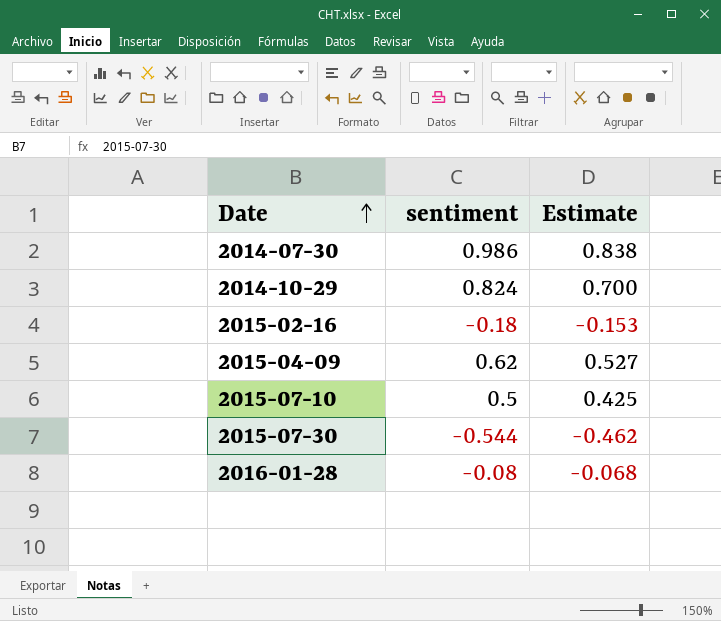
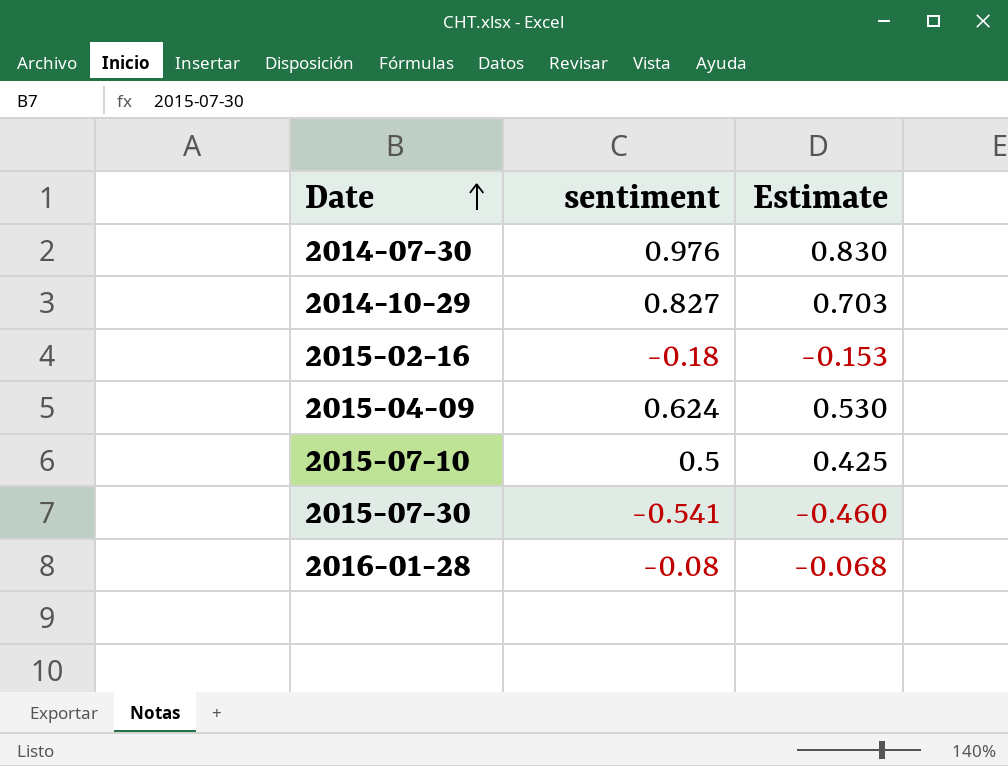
2014-07-30 | sentiment: 0.986 -> 0.976
2014-07-30 | Estimate: 0.838 -> 0.830
2014-10-29 | sentiment: 0.824 -> 0.827
2014-10-29 | Estimate: 0.700 -> 0.703
2015-04-09 | sentiment: 0.62 -> 0.624
2015-04-09 | Estimate: 0.527 -> 0.530
2015-07-30 | sentiment: -0.544 -> -0.541
2015-07-30 | Estimate: -0.462 -> -0.460

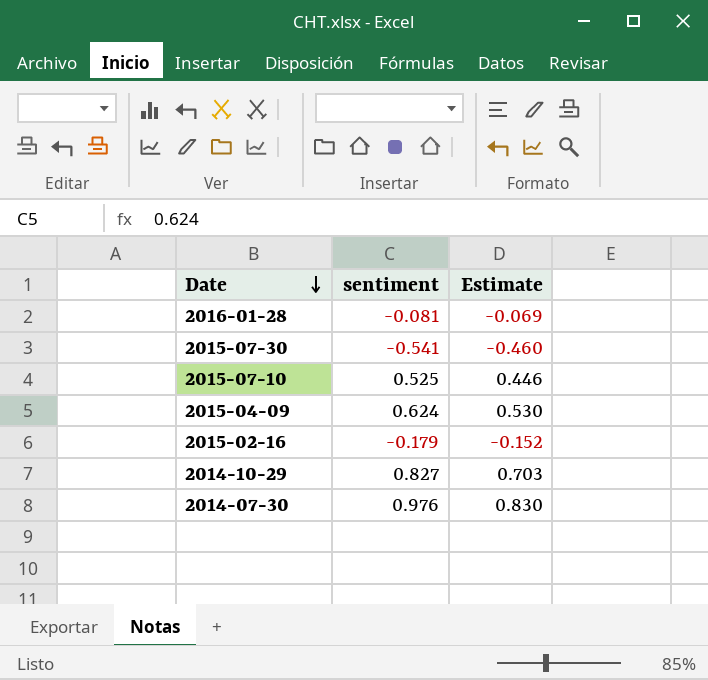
row order: Date ascending -> Date descending
2016-01-28 | sentiment: -0.08 -> -0.081
2016-01-28 | Estimate: -0.068 -> -0.069
2015-07-10 | sentiment: 0.5 -> 0.525
2015-07-10 | Estimate: 0.425 -> 0.446
2015-02-16 | sentiment: -0.18 -> -0.179
2015-02-16 | Estimate: -0.153 -> -0.152

